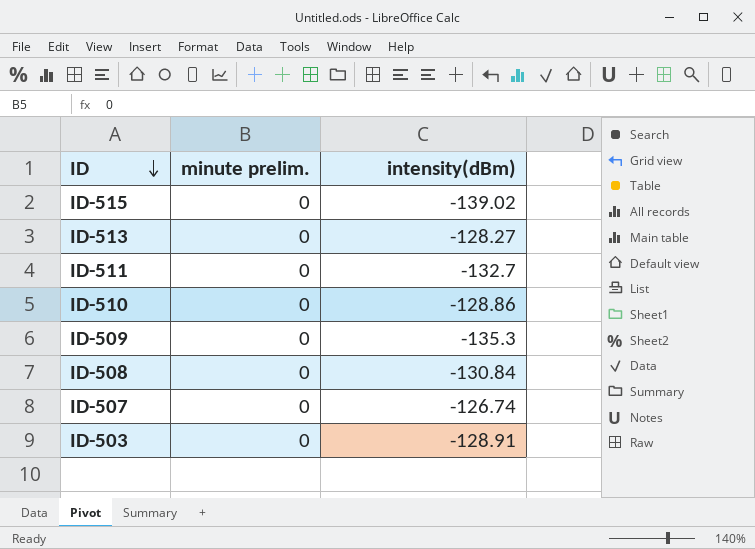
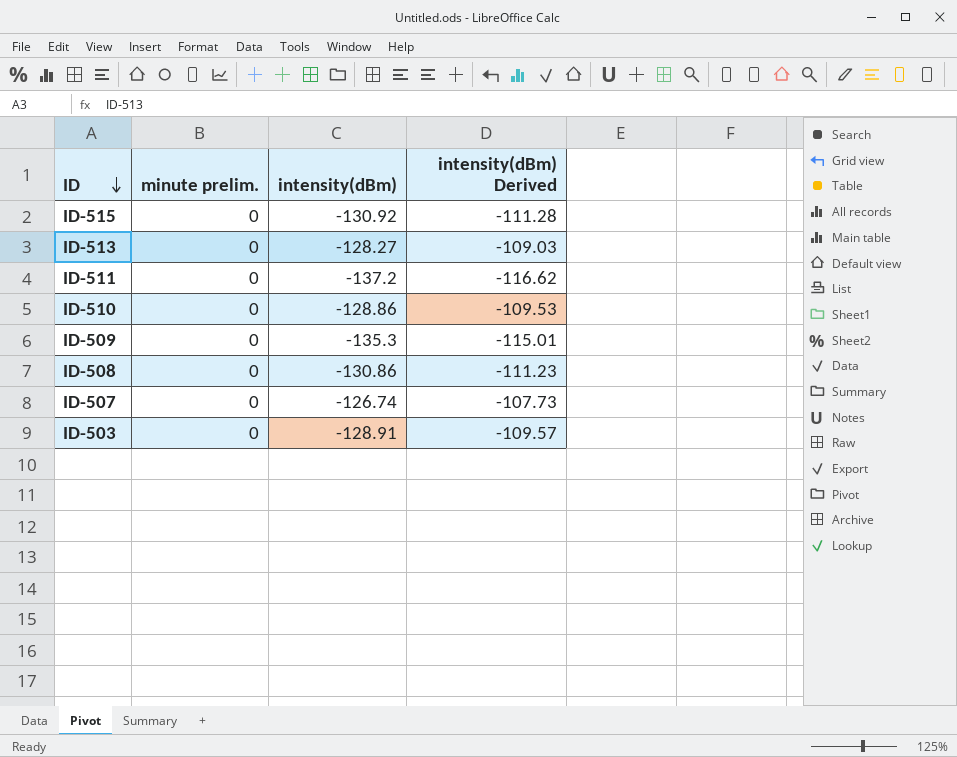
column intensity(dBm) Derived | formula: none -> [intensity(dBm)] * 0.85
ID-515 | intensity(dBm): -139.02 -> -130.92
ID-511 | intensity(dBm): -132.7 -> -137.2
ID-508 | intensity(dBm): -130.84 -> -130.86

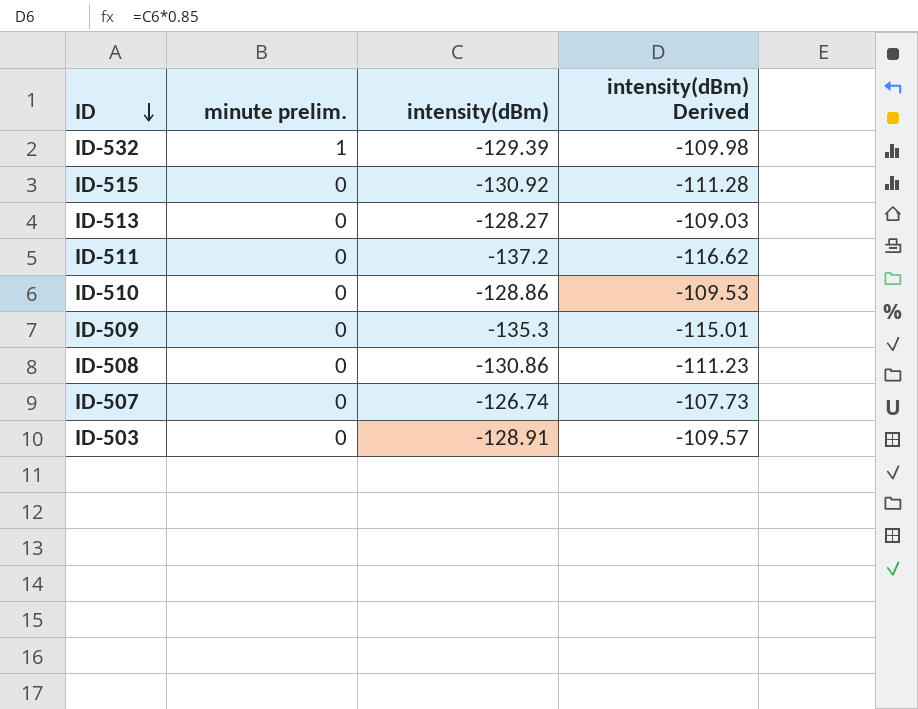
row ID-532: none -> 1 | -129.39 | -109.98

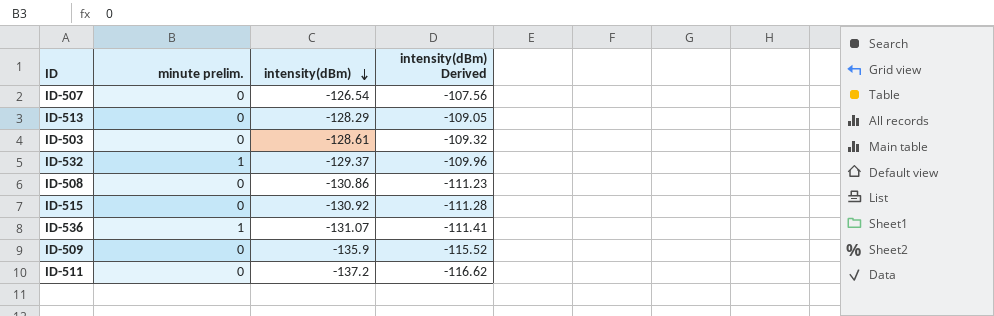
row order: ID descending -> intensity(dBm) descending
row ID-510: 0 | -128.86 | -109.53 -> none
ID-507 | intensity(dBm): -126.74 -> -126.54
ID-507 | intensity(dBm) Derived: -107.73 -> -107.56
ID-513 | intensity(dBm): -128.27 -> -128.29
ID-513 | intensity(dBm) Derived: -109.03 -> -109.05
ID-503 | intensity(dBm): -128.91 -> -128.61
ID-503 | intensity(dBm) Derived: -109.57 -> -109.32
ID-532 | intensity(dBm): -129.39 -> -129.37
ID-532 | intensity(dBm) Derived: -109.98 -> -109.96
row ID-536: none -> 1 | -131.07 | -111.41
ID-509 | intensity(dBm): -135.3 -> -135.9
ID-509 | intensity(dBm) Derived: -115.01 -> -115.52

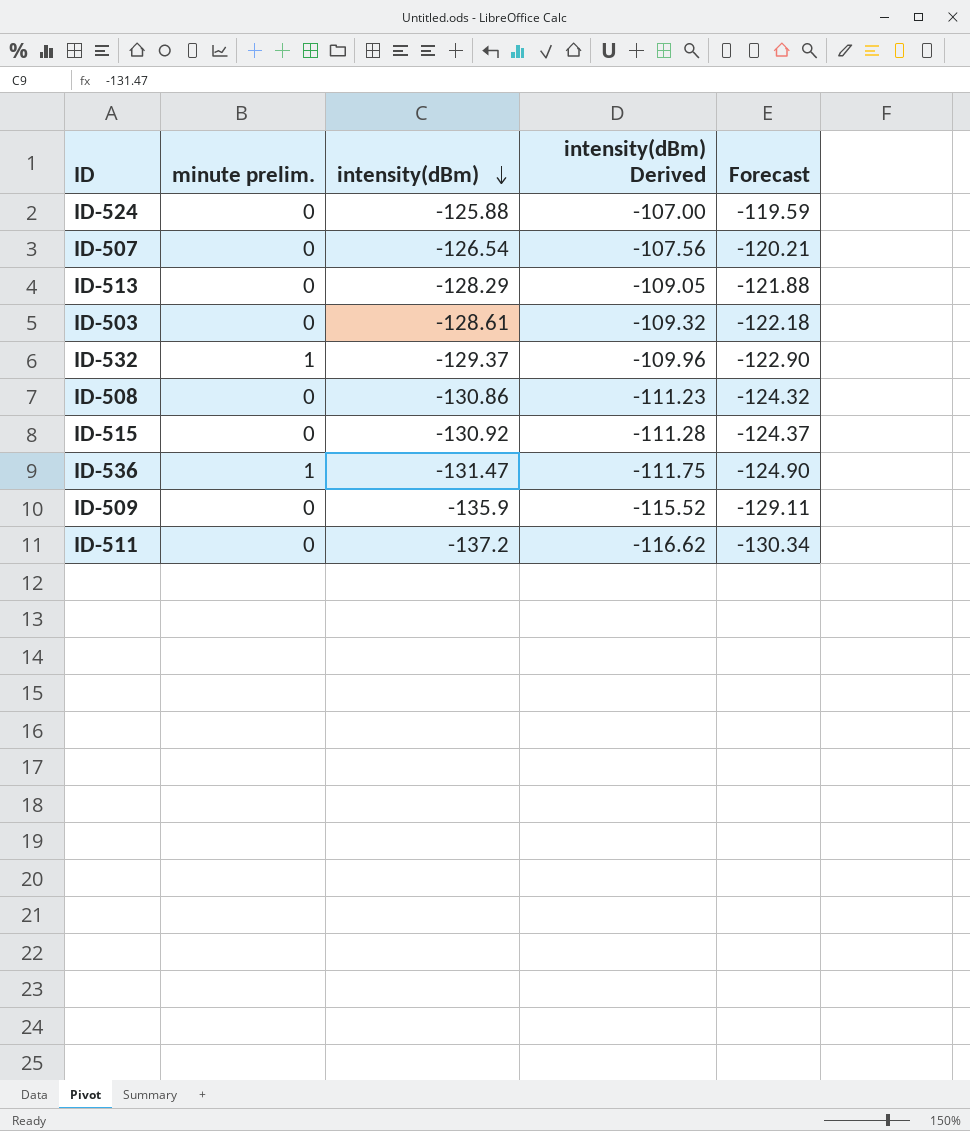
column Forecast | formula: none -> [intensity(dBm)] * 0.95
row ID-524: none -> 0 | -125.88 | -107.00 | -119.59
ID-536 | intensity(dBm): -131.07 -> -131.47
ID-536 | intensity(dBm) Derived: -111.41 -> -111.75

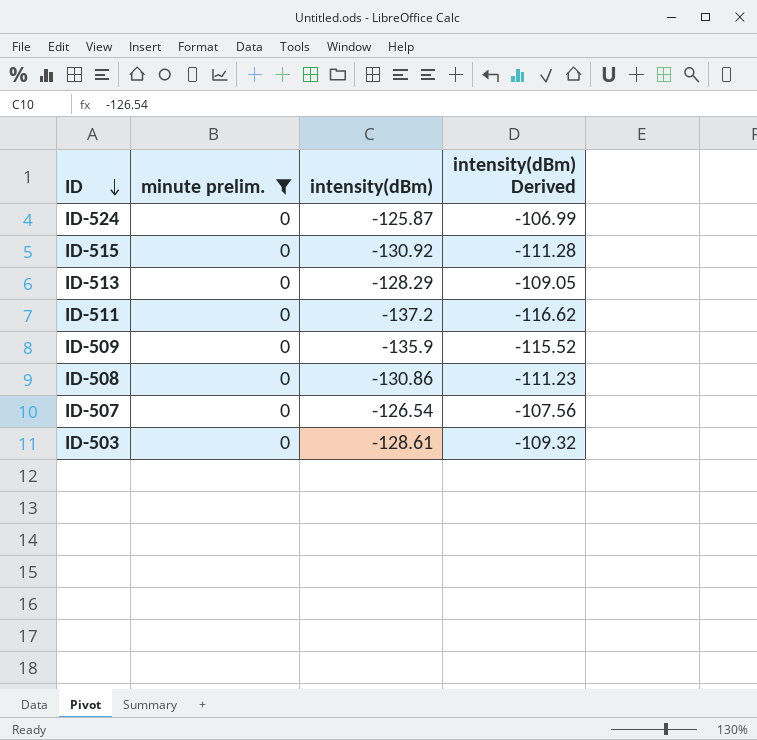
filter: none -> minute prelim. = 0
row order: intensity(dBm) descending -> ID descending
column Forecast | formula: [intensity(dBm)] * 0.95 -> none
ID-524 | intensity(dBm): -125.88 -> -125.87
ID-524 | intensity(dBm) Derived: -107.00 -> -106.99

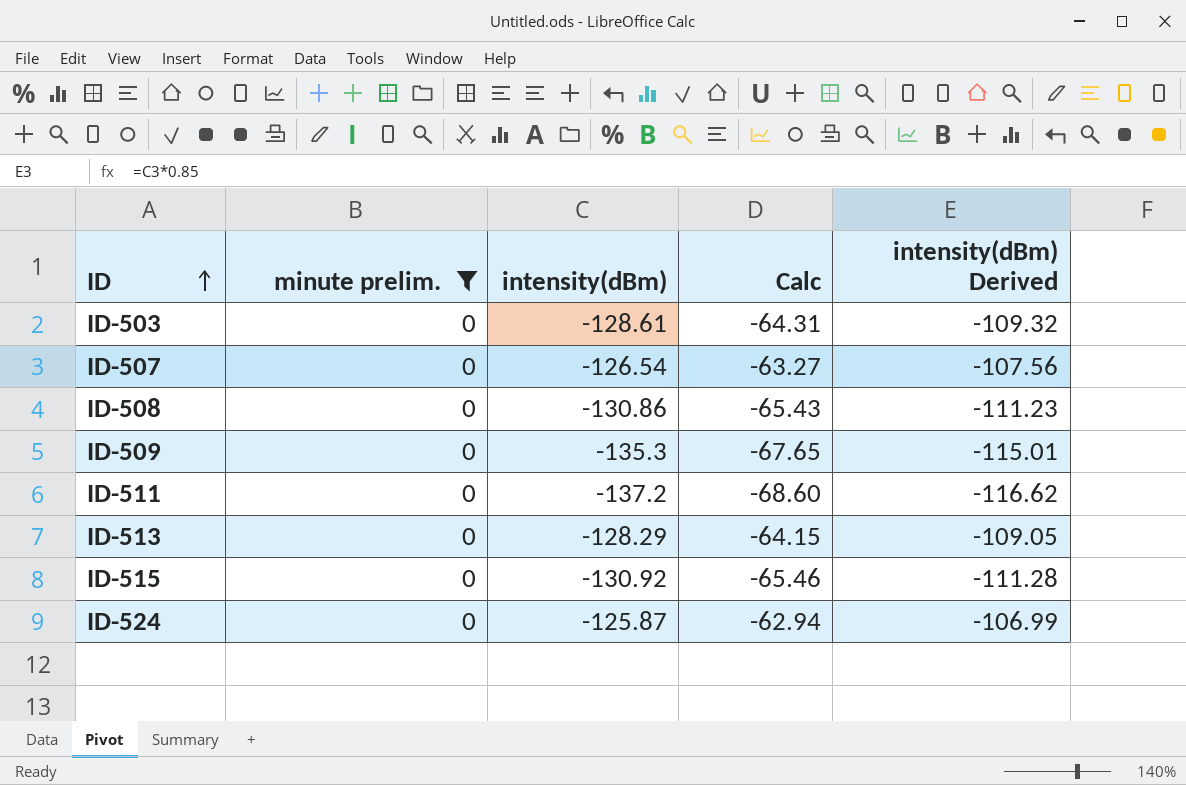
row order: ID descending -> ID ascending
column Calc | formula: none -> [intensity(dBm)] * 0.5
ID-509 | intensity(dBm): -135.9 -> -135.3
ID-509 | intensity(dBm) Derived: -115.52 -> -115.01

